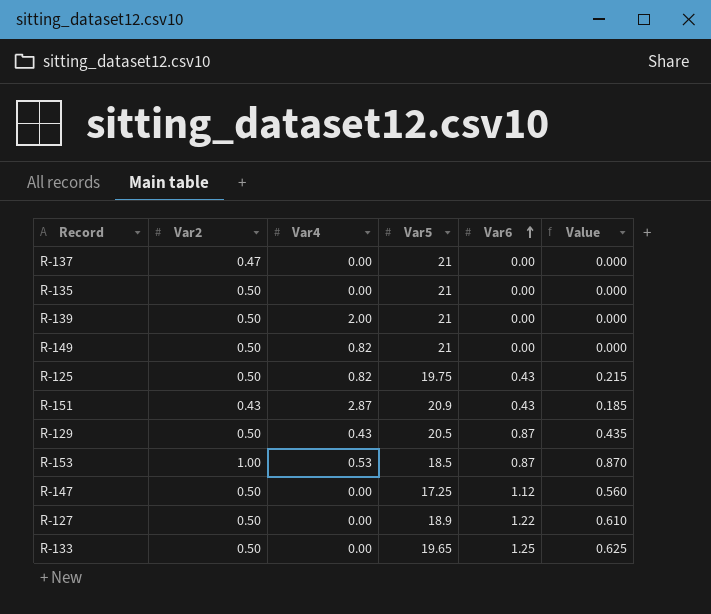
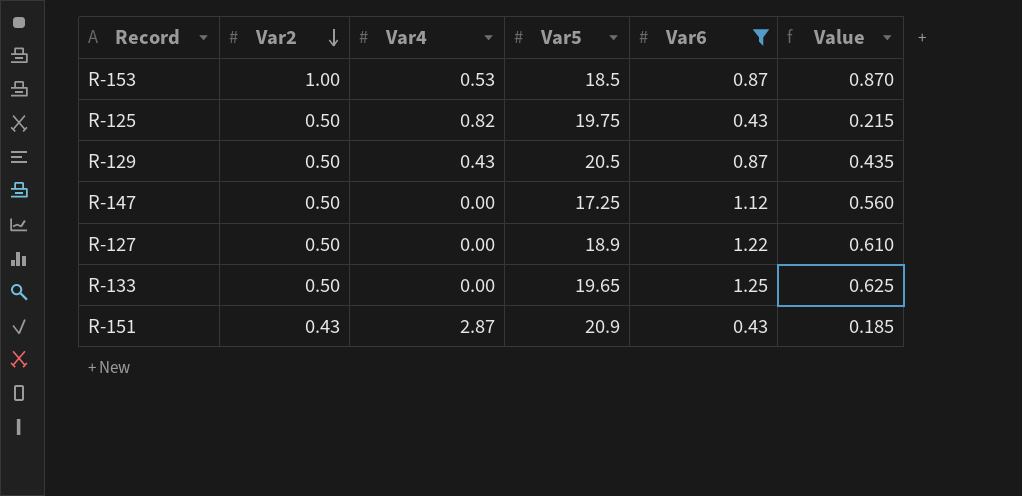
filter: none -> Var6 != 0.00
row order: Var6 ascending -> Var2 descending

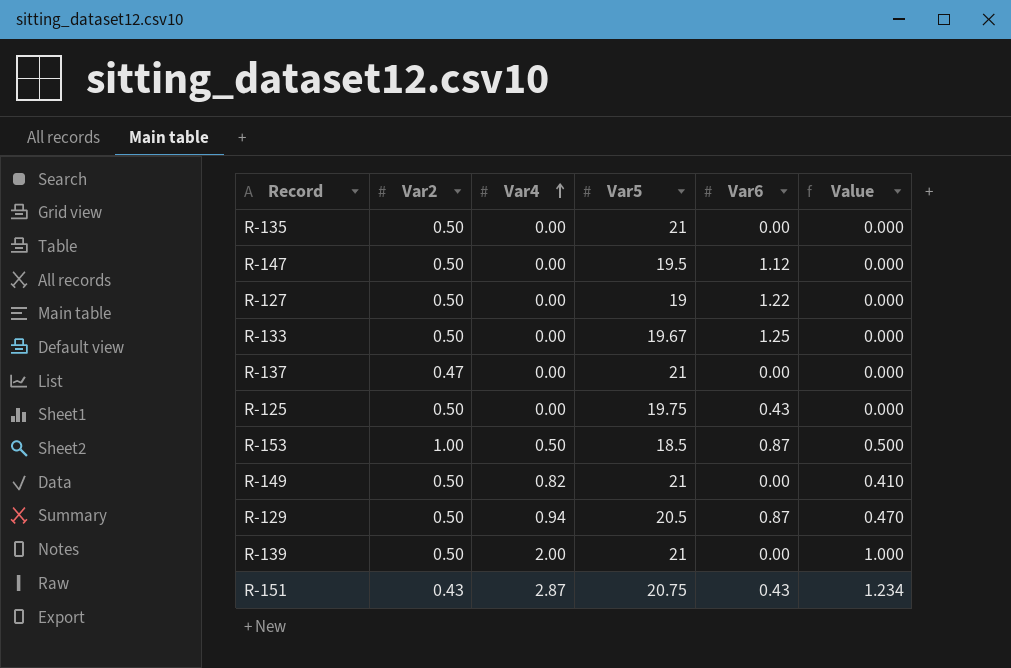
filter: Var6 != 0.00 -> none
row order: Var2 descending -> Var4 ascending
column Value | formula: [Var2] * [Var6] -> [Var2] * [Var4]
R-147 | Var5: 17.25 -> 19.5
R-127 | Var5: 18.9 -> 19
R-133 | Var5: 19.65 -> 19.67
R-125 | Var4: 0.82 -> 0.00
R-153 | Var4: 0.53 -> 0.50
R-129 | Var4: 0.43 -> 0.94
R-151 | Var5: 20.9 -> 20.75

